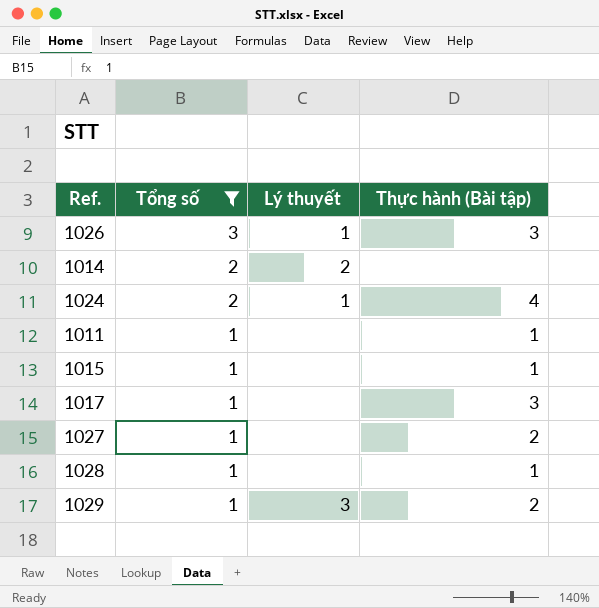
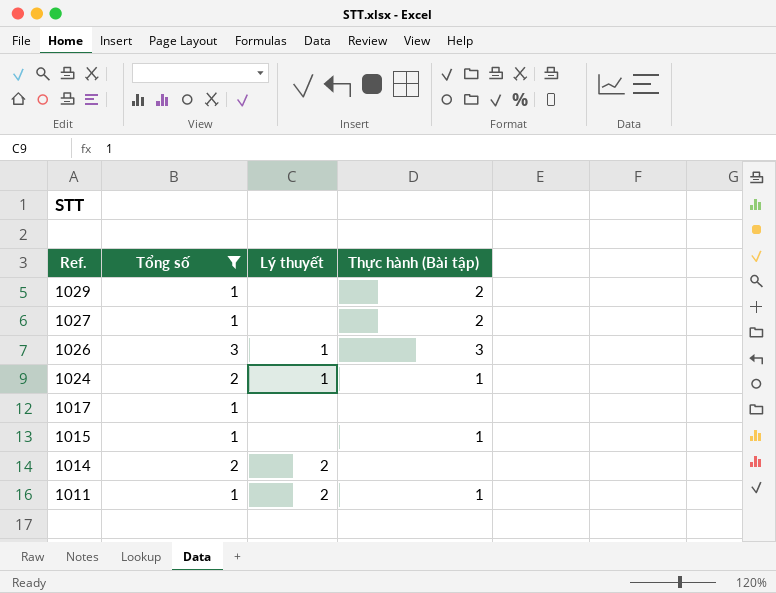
row order: Tổng số descending -> Ref. descending
row 1028: 1 | none | 1 -> none
1029 | Lý thuyết: 3 -> none
1024 | Thực hành (Bài tập): 4 -> 1
1017 | Thực hành (Bài tập): 3 -> none
1011 | Lý thuyết: none -> 2

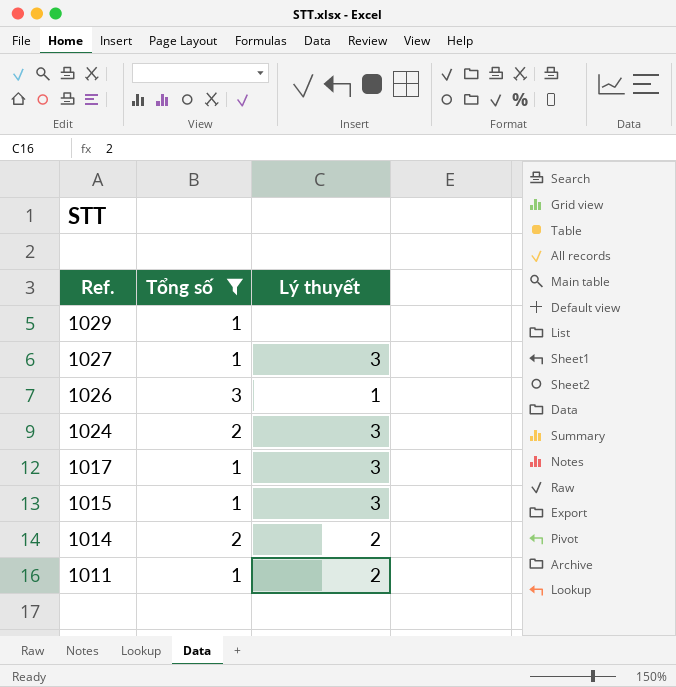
column Thực hành (Bài tập) | position: 4 -> none
1027 | Lý thuyết: none -> 3
1024 | Lý thuyết: 1 -> 3
1017 | Lý thuyết: none -> 3
1015 | Lý thuyết: none -> 3

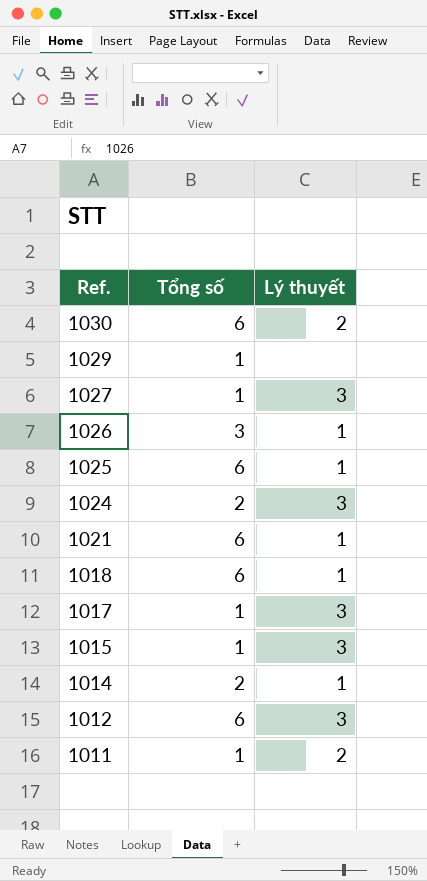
filter: Tổng số != 6 -> none
1014 | Lý thuyết: 2 -> 1

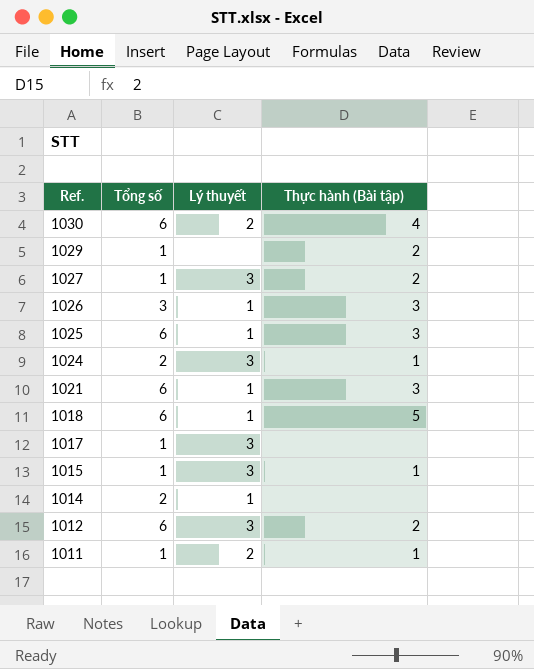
column Thực hành (Bài tập) | position: none -> 4

